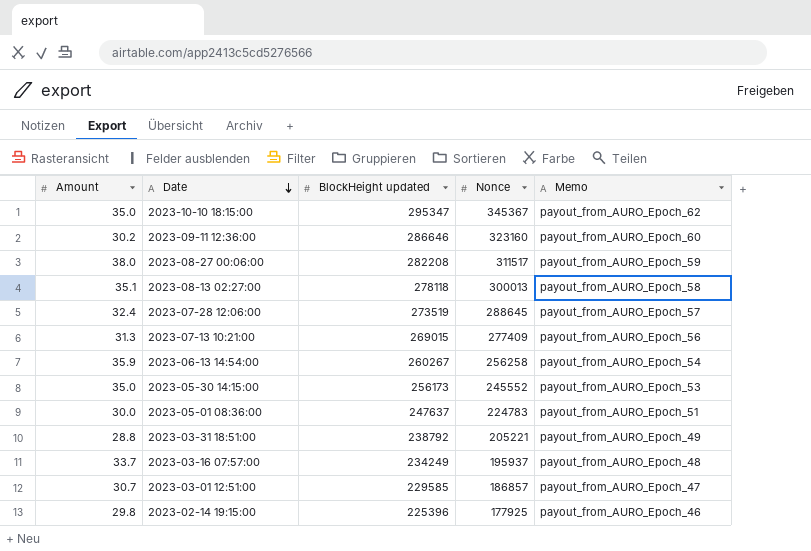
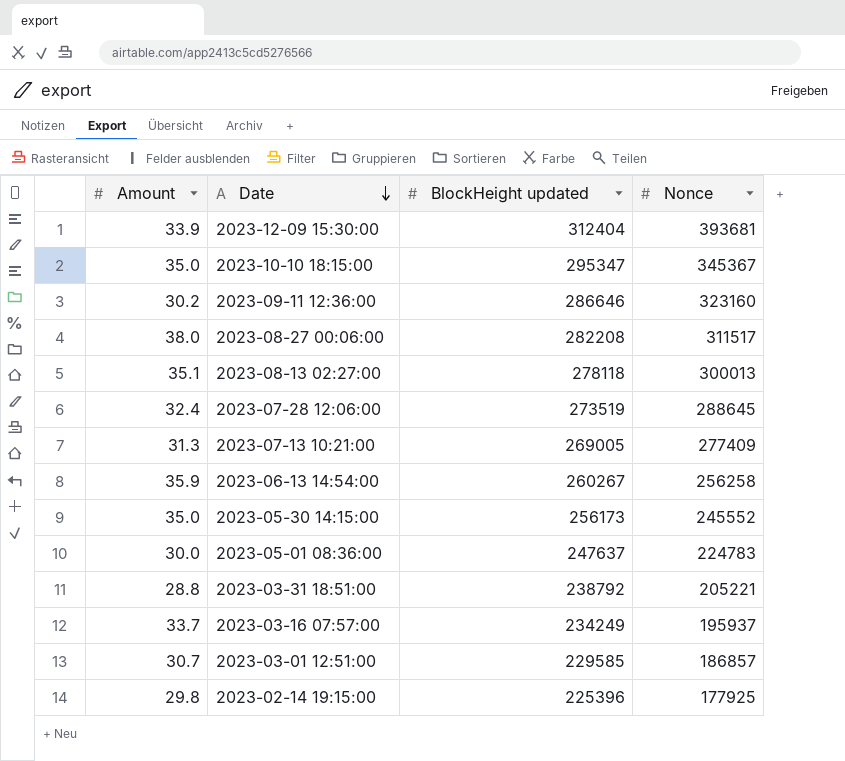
column Memo | position: 5 -> none
row 2023-12-09 15:30:00: none -> 33.9 | 312404 | 393681
2023-07-13 10:21:00 | BlockHeight updated: 269015 -> 269005

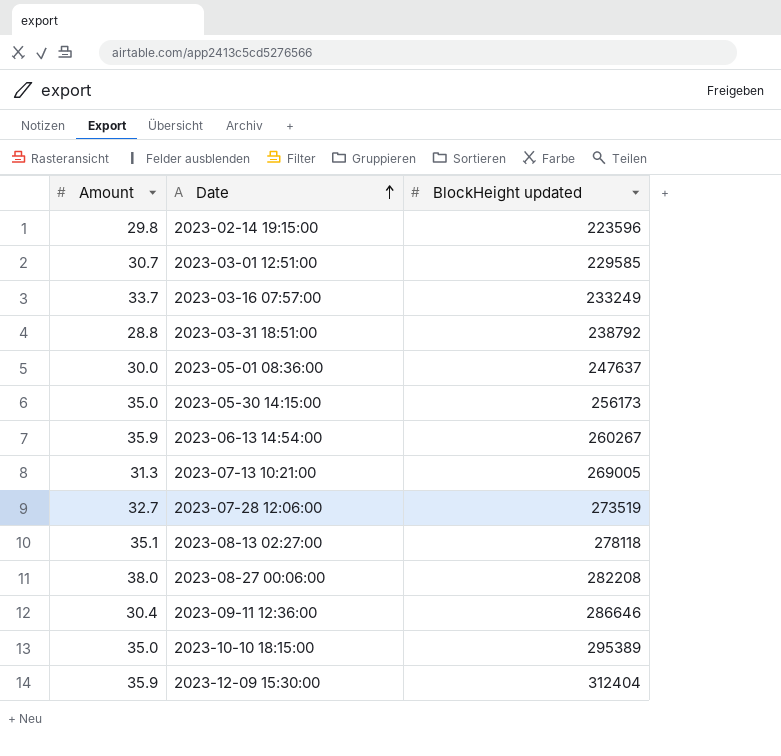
row order: Date descending -> Date ascending
column Nonce | position: 4 -> none
2023-02-14 19:15:00 | BlockHeight updated: 225396 -> 223596
2023-03-16 07:57:00 | BlockHeight updated: 234249 -> 233249
2023-07-28 12:06:00 | Amount: 32.4 -> 32.7
2023-09-11 12:36:00 | Amount: 30.2 -> 30.4
2023-10-10 18:15:00 | BlockHeight updated: 295347 -> 295389
2023-12-09 15:30:00 | Amount: 33.9 -> 35.9

